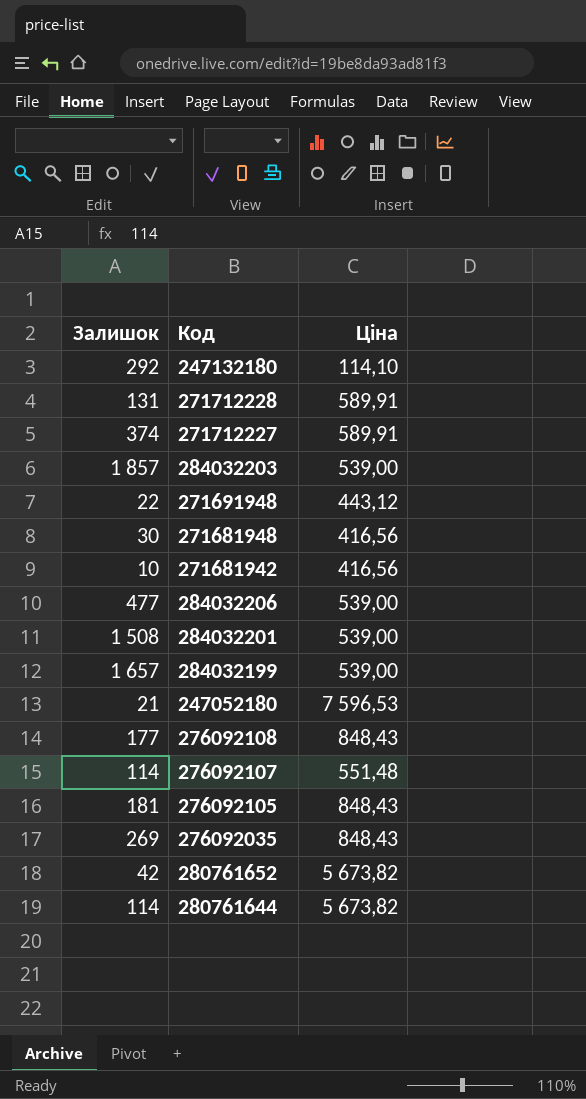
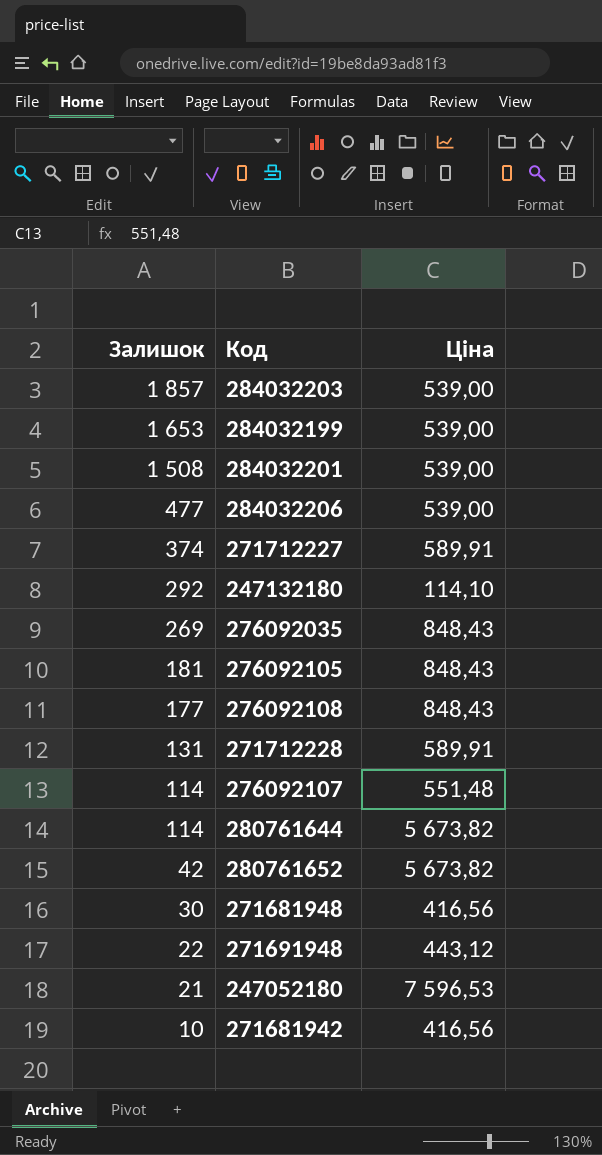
row order: none -> Залишок descending
284032199 | Залишок: 1 657 -> 1 653

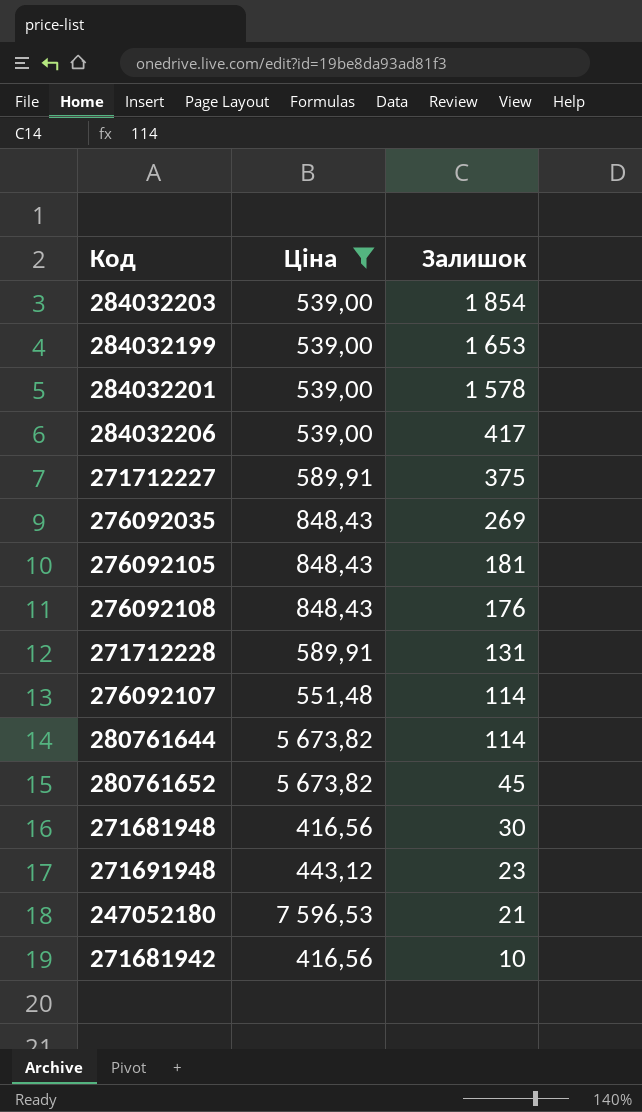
filter: none -> Ціна != 114,10
column Залишок | position: 1 -> 3
284032203 | Залишок: 1 857 -> 1 854
284032201 | Залишок: 1 508 -> 1 578
284032206 | Залишок: 477 -> 417
271712227 | Залишок: 374 -> 375
276092108 | Залишок: 177 -> 176
280761652 | Залишок: 42 -> 45
271691948 | Залишок: 22 -> 23

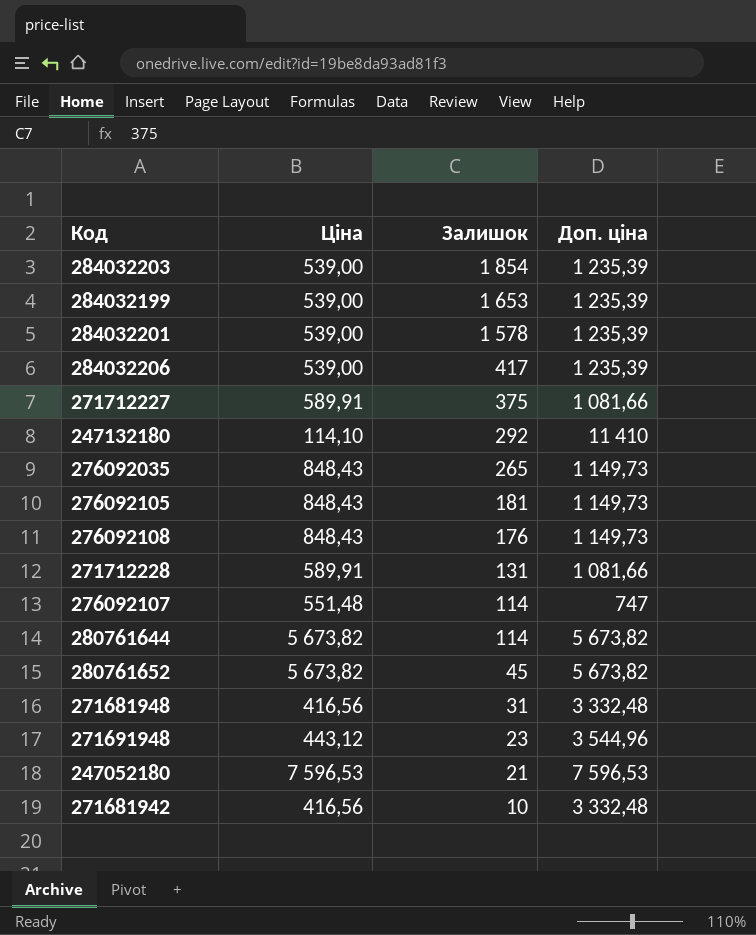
filter: Ціна != 114,10 -> none
column Доп. ціна | position: none -> 4
276092035 | Залишок: 269 -> 265
271681948 | Залишок: 30 -> 31

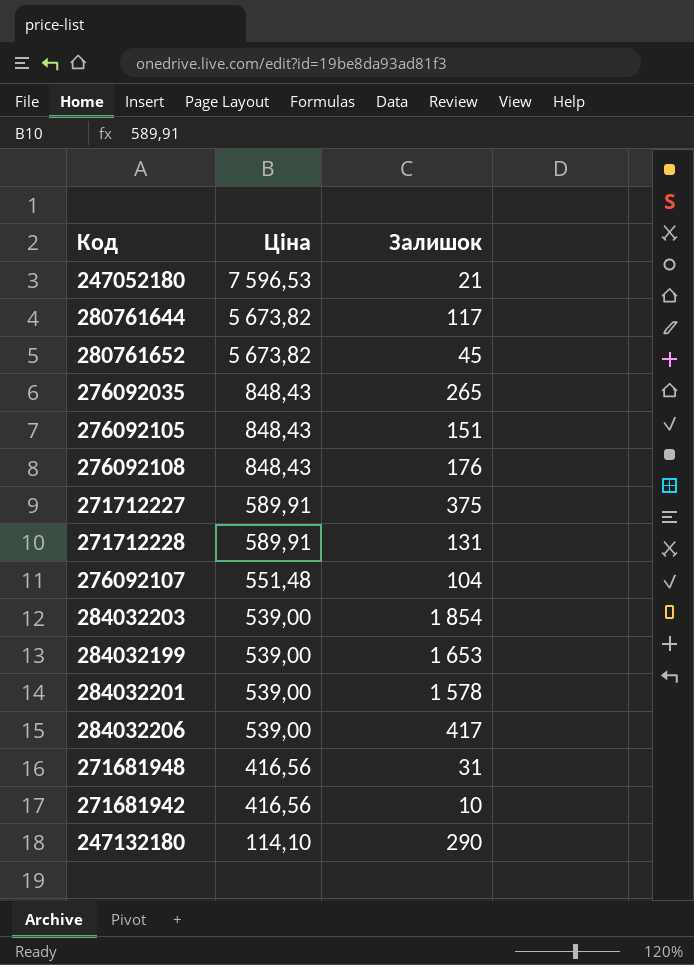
row order: Залишок descending -> Ціна descending
column Доп. ціна | position: 4 -> none
row 271691948: 443,12 | 23 | 3 544,96 -> none
280761644 | Залишок: 114 -> 117
276092105 | Залишок: 181 -> 151
276092107 | Залишок: 114 -> 104
247132180 | Залишок: 292 -> 290

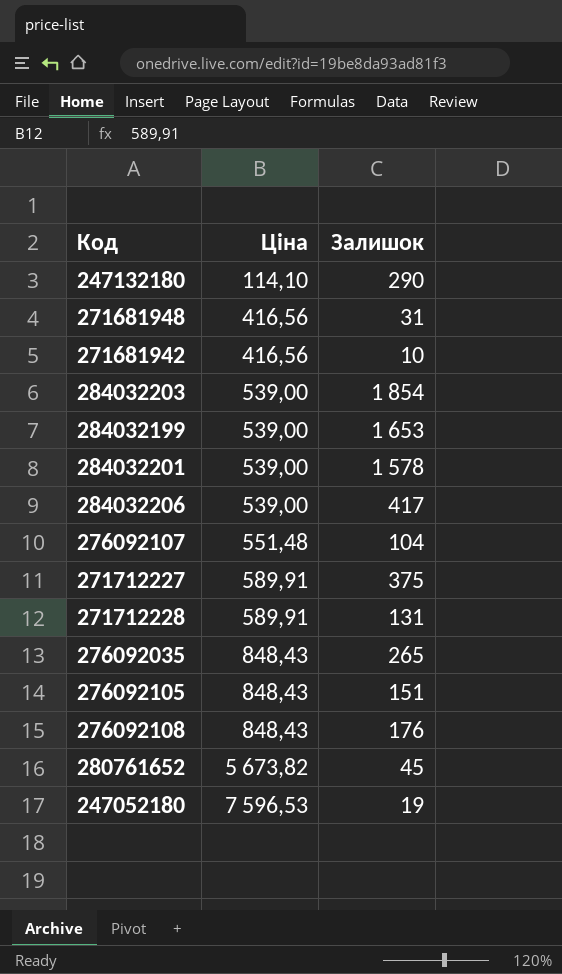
row order: Ціна descending -> Ціна ascending
row 280761644: 5 673,82 | 117 -> none
247052180 | Залишок: 21 -> 19

